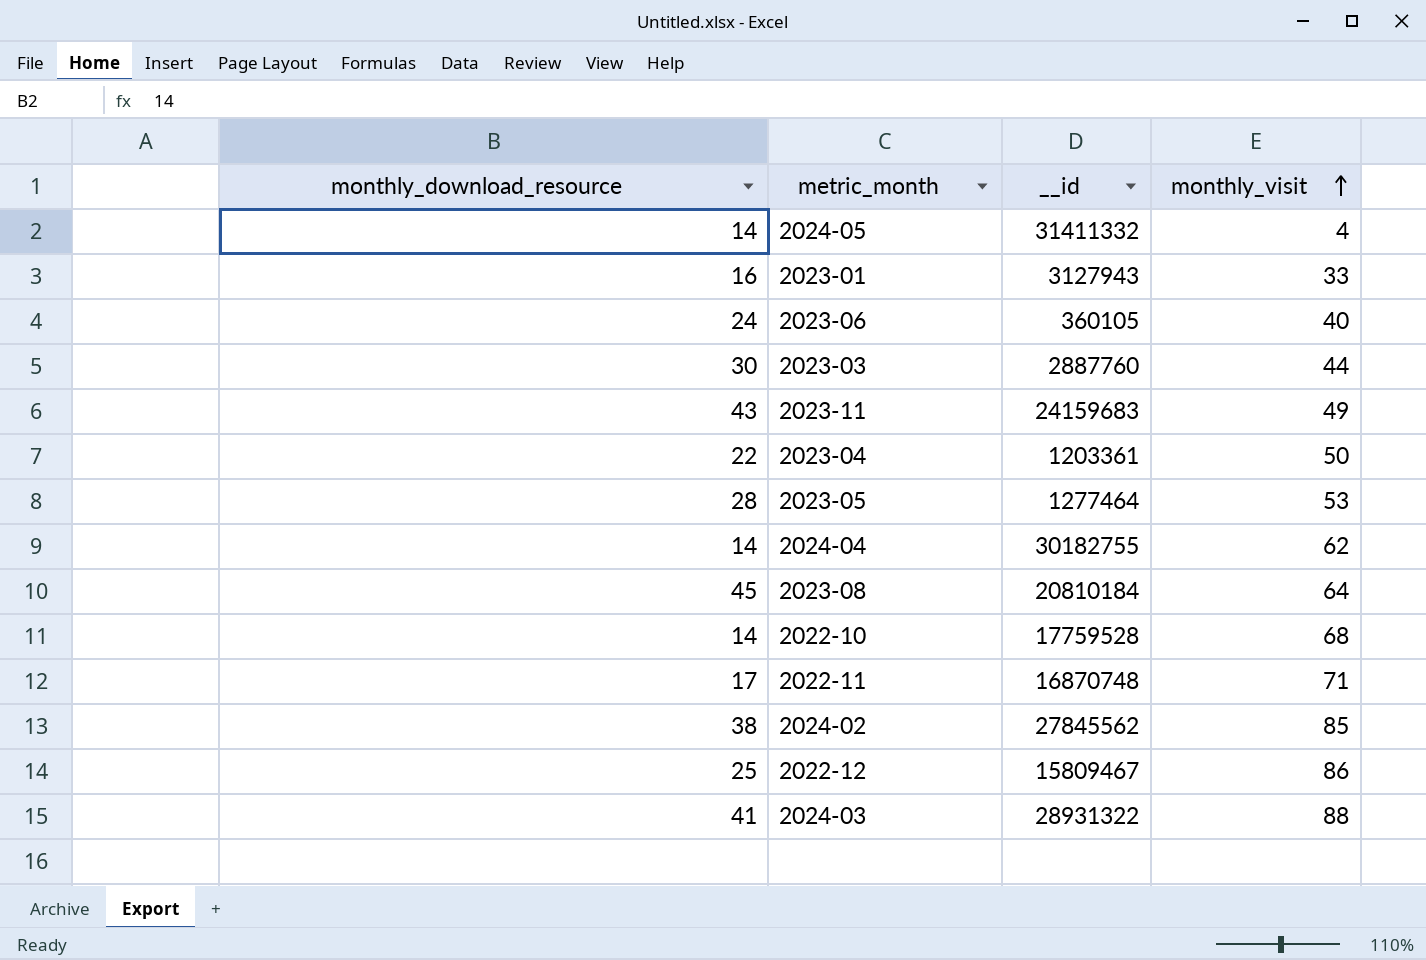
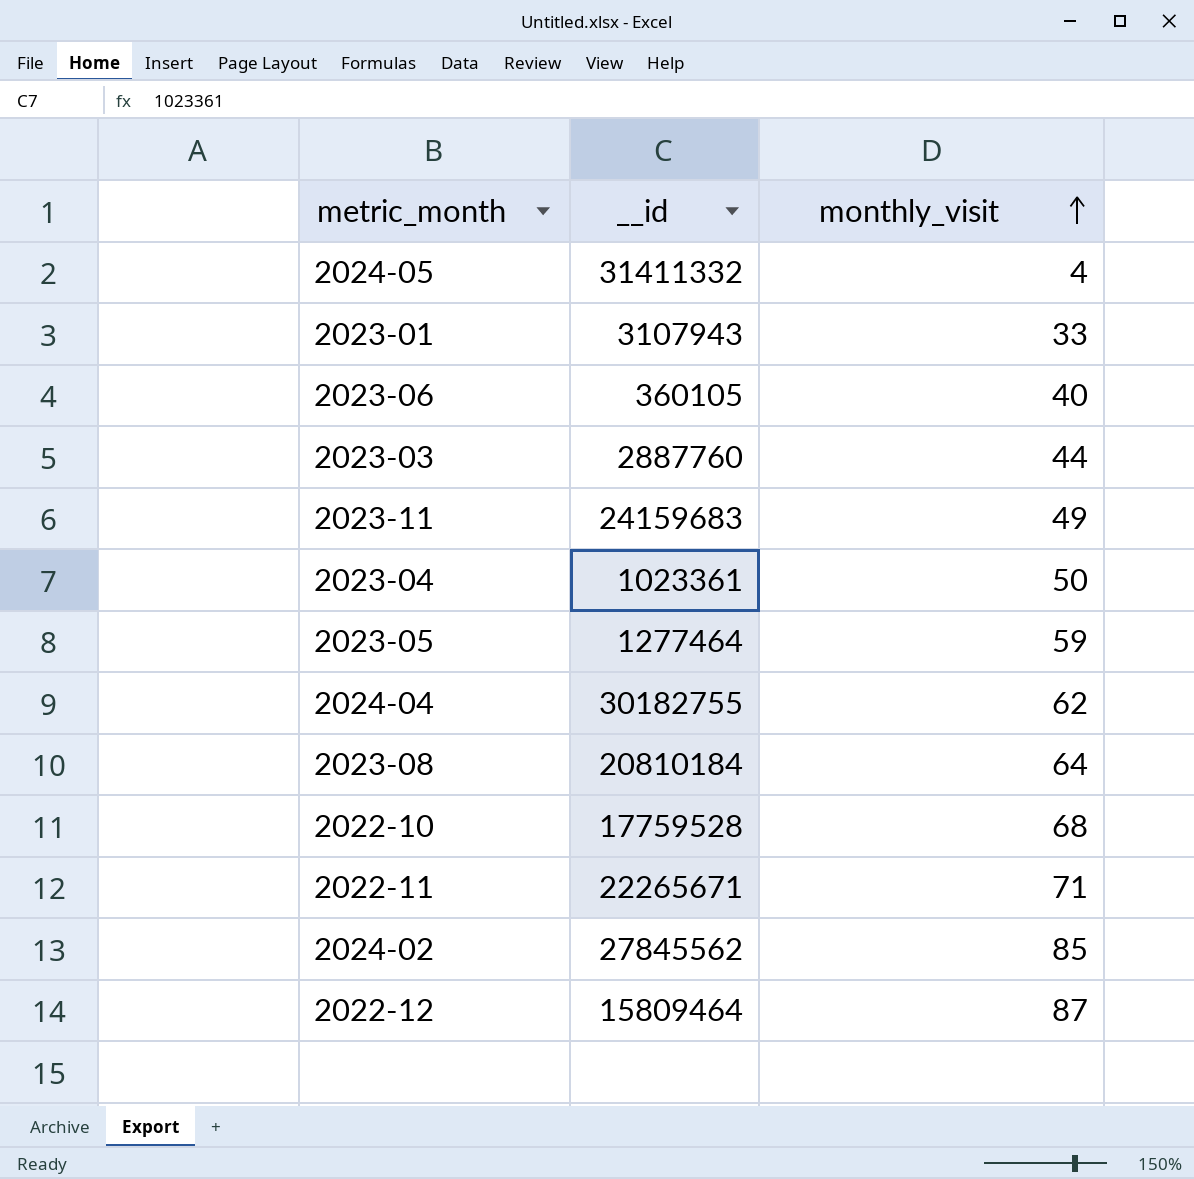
column monthly_download_resource | position: 1 -> none
row 2024-03: 41 | 28931322 | 88 -> none
2023-01 | __id: 3127943 -> 3107943
2023-04 | __id: 1203361 -> 1023361
2023-05 | monthly_visit: 53 -> 59
2022-11 | __id: 16870748 -> 22265671
2022-12 | __id: 15809467 -> 15809464
2022-12 | monthly_visit: 86 -> 87

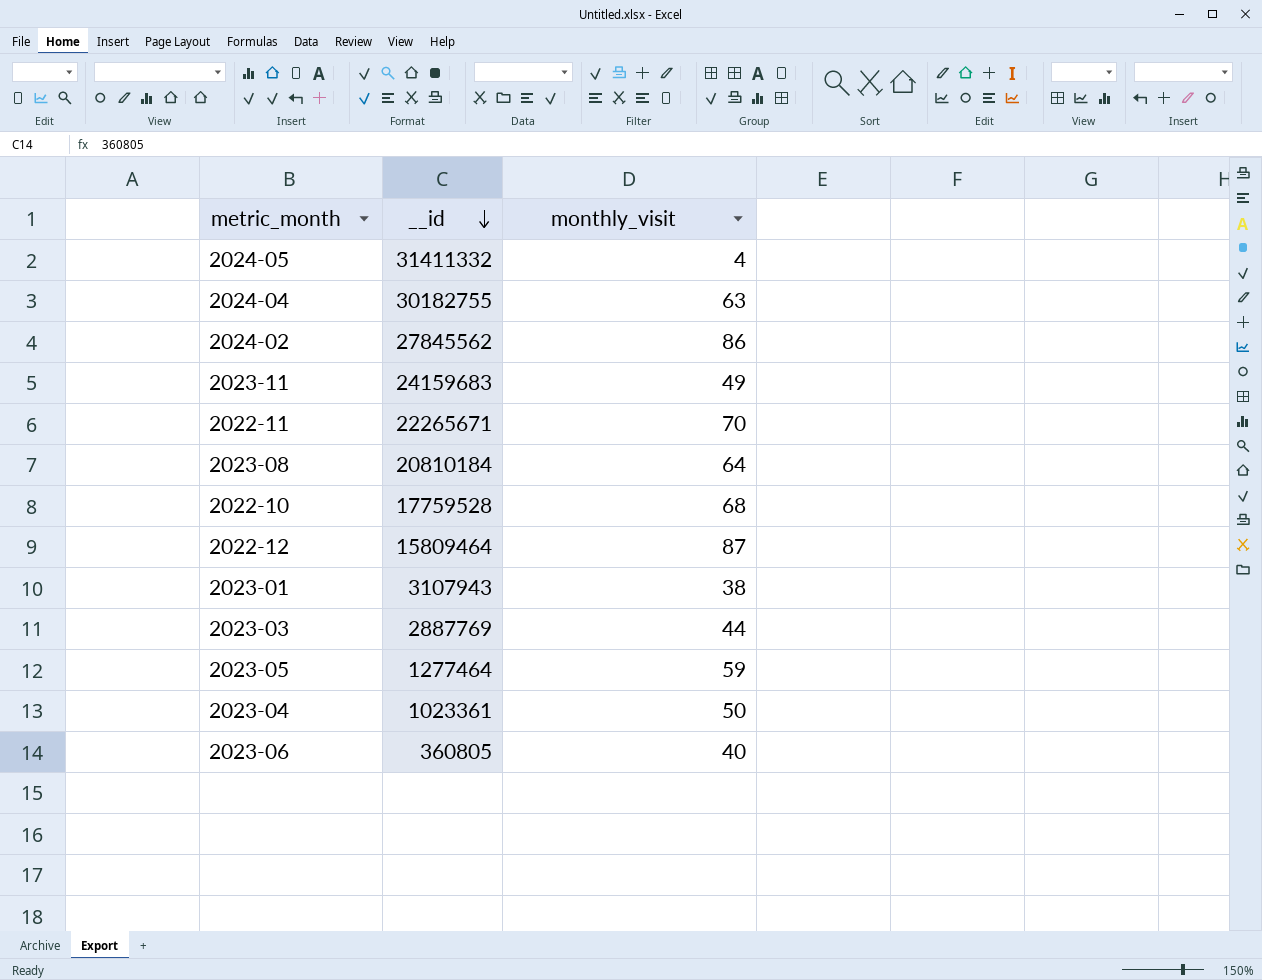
row order: monthly_visit ascending -> __id descending
2024-04 | monthly_visit: 62 -> 63
2024-02 | monthly_visit: 85 -> 86
2022-11 | monthly_visit: 71 -> 70
2023-01 | monthly_visit: 33 -> 38
2023-03 | __id: 2887760 -> 2887769
2023-06 | __id: 360105 -> 360805

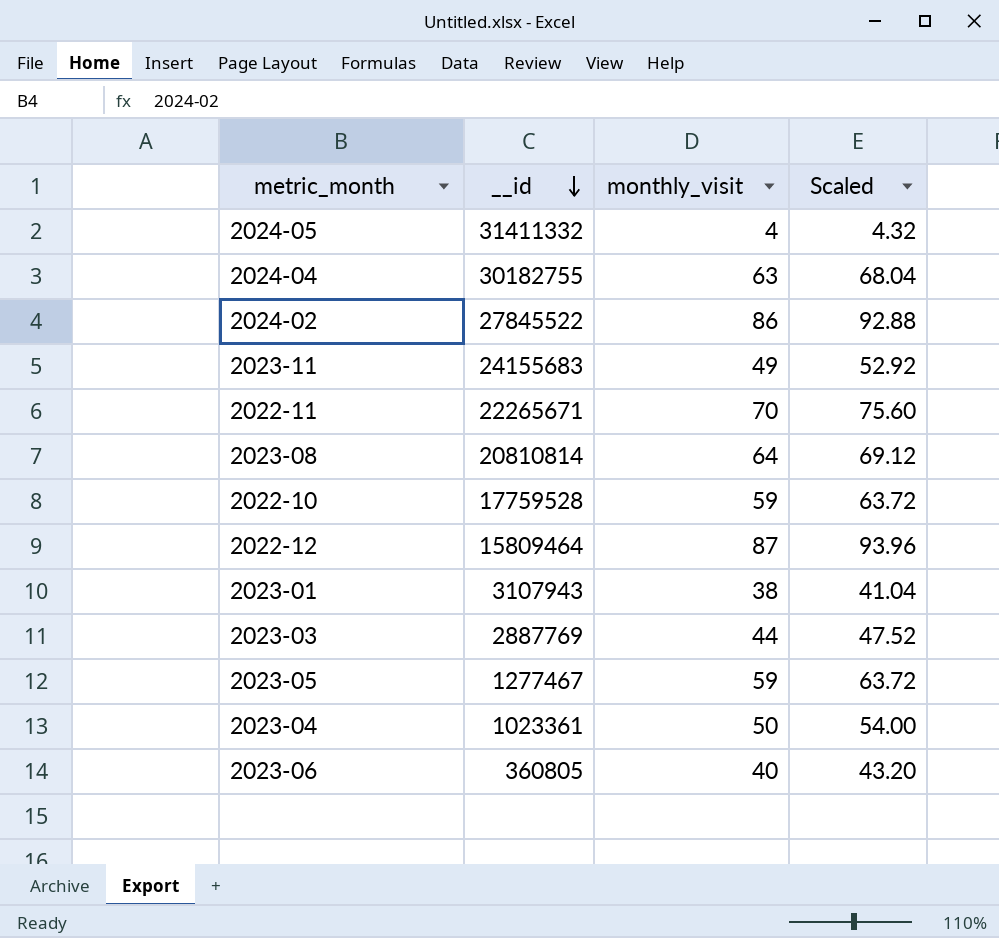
column Scaled | formula: none -> [monthly_visit] * 1.08
2024-02 | __id: 27845562 -> 27845522
2023-11 | __id: 24159683 -> 24155683
2023-08 | __id: 20810184 -> 20810814
2022-10 | monthly_visit: 68 -> 59
2023-05 | __id: 1277464 -> 1277467

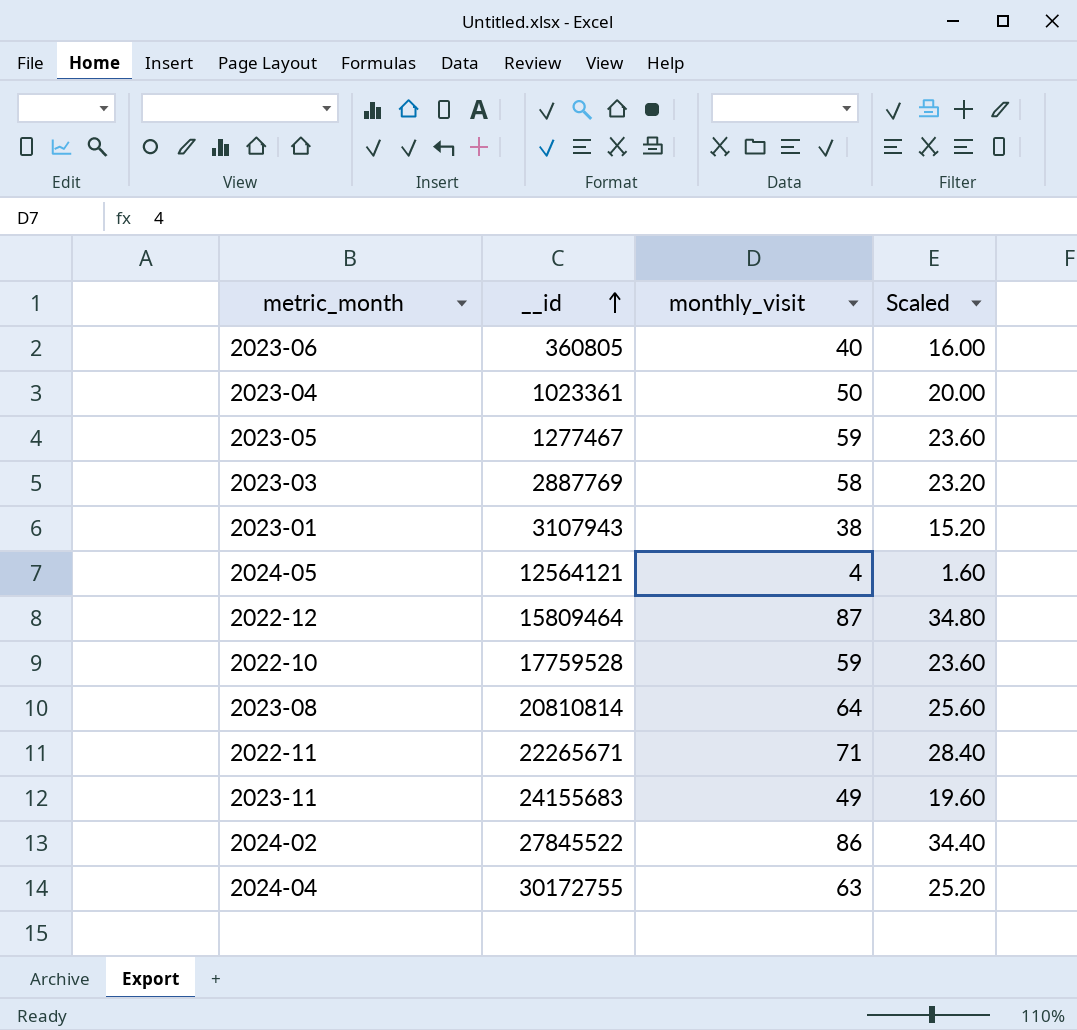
row order: __id descending -> __id ascending
column Scaled | formula: [monthly_visit] * 1.08 -> [monthly_visit] * 0.4
2023-03 | monthly_visit: 44 -> 58
2024-05 | __id: 31411332 -> 12564121
2022-11 | monthly_visit: 70 -> 71
2024-04 | __id: 30182755 -> 30172755

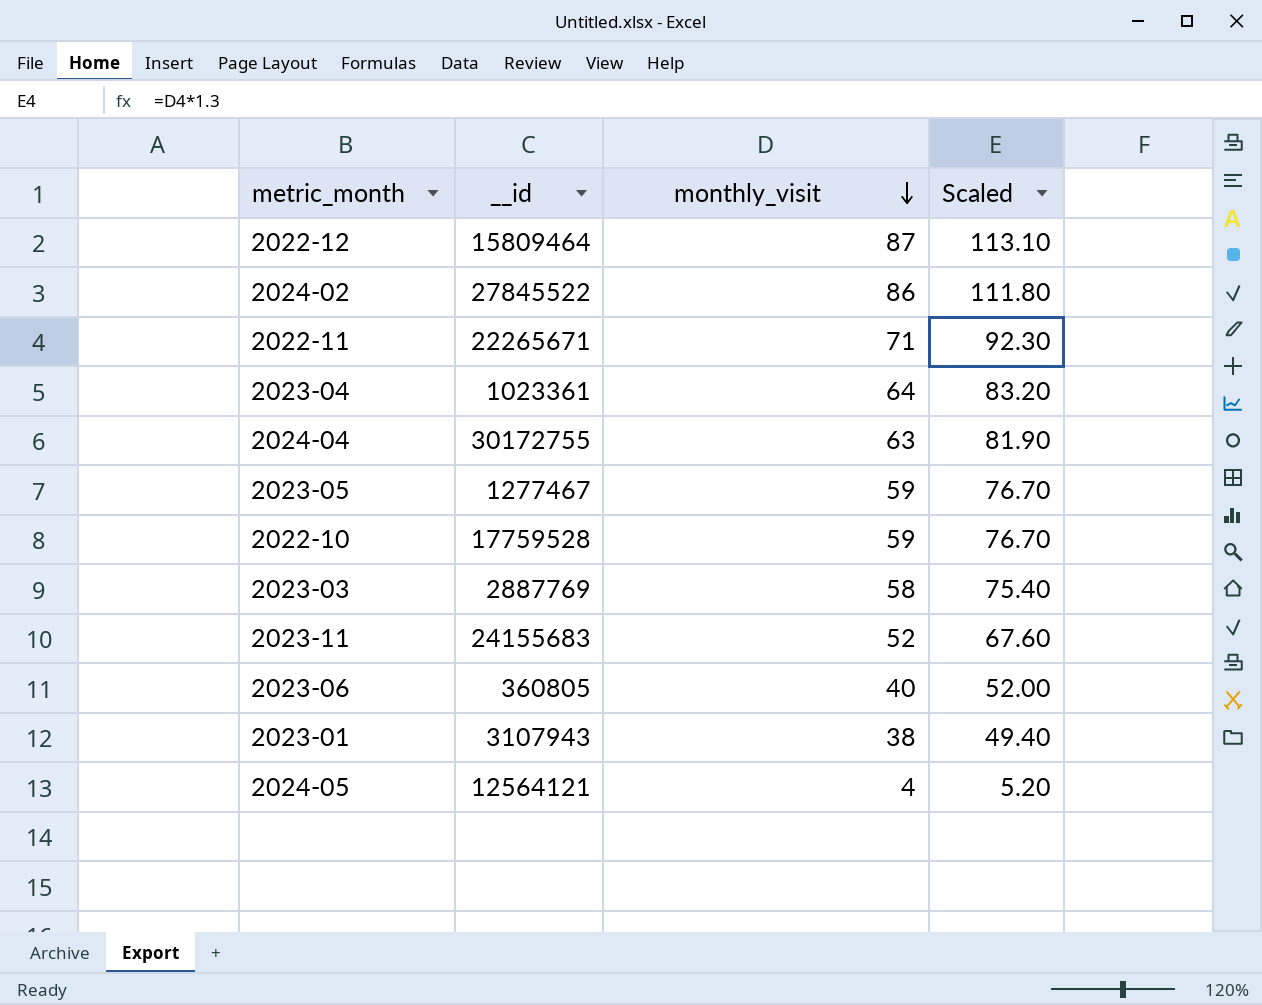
row order: __id ascending -> monthly_visit descending
column Scaled | formula: [monthly_visit] * 0.4 -> [monthly_visit] * 1.3
row 2023-08: 20810814 | 64 | 25.60 -> none
2023-04 | monthly_visit: 50 -> 64
2023-11 | monthly_visit: 49 -> 52

